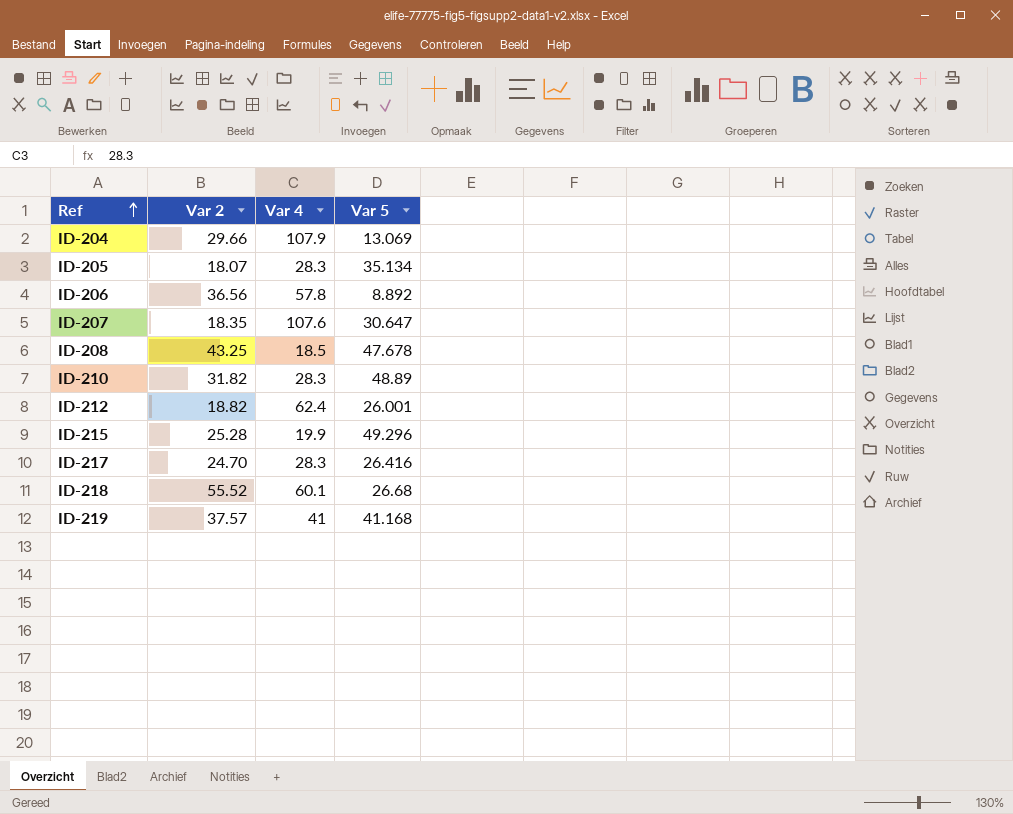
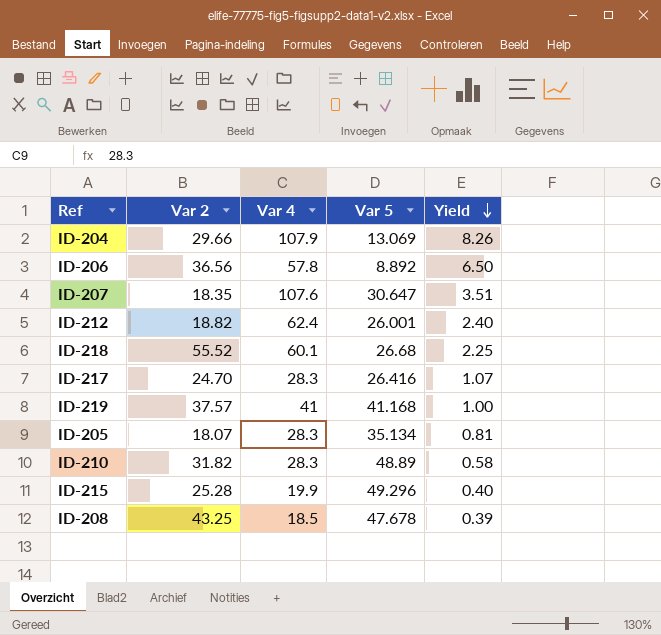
row order: Ref ascending -> Yield descending
column Yield | formula: none -> [Var 4] / [Var 5]

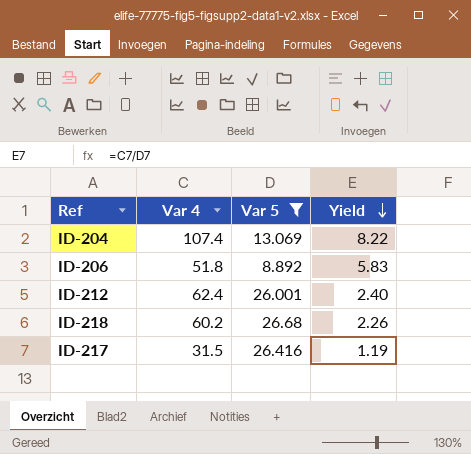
filter: none -> Var 5 <= 26.68
column Var 2 | position: 2 -> none
ID-204 | Var 4: 107.9 -> 107.4
ID-204 | Yield: 8.26 -> 8.22
ID-206 | Var 4: 57.8 -> 51.8
ID-206 | Yield: 6.50 -> 5.83
ID-218 | Var 4: 60.1 -> 60.2
ID-218 | Yield: 2.25 -> 2.26
ID-217 | Var 4: 28.3 -> 31.5
ID-217 | Yield: 1.07 -> 1.19

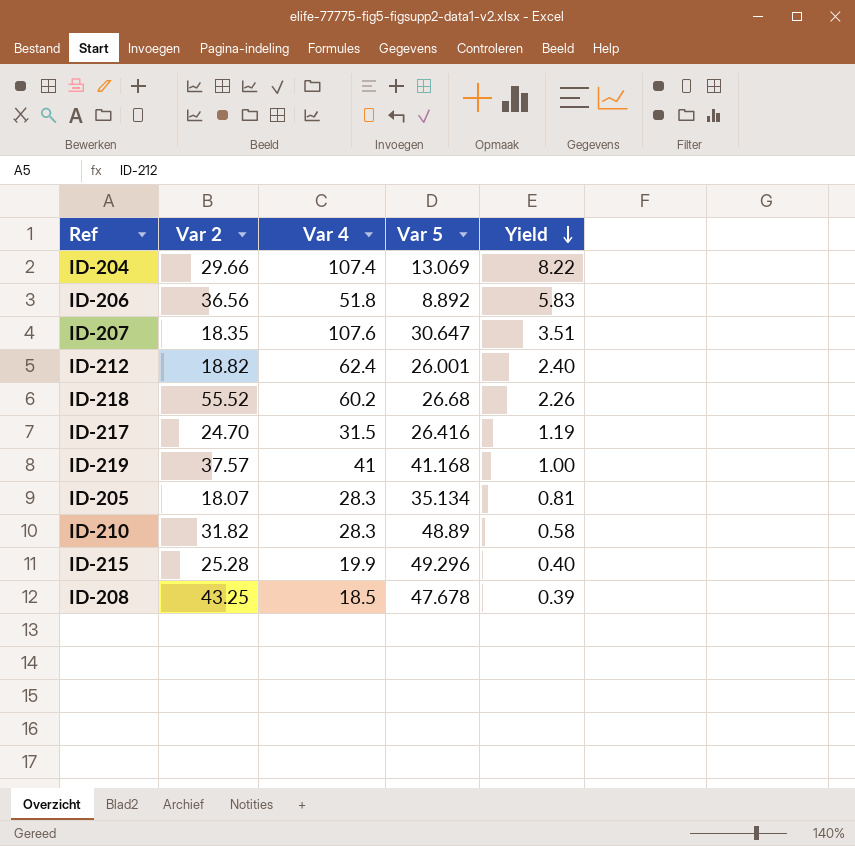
filter: Var 5 <= 26.68 -> none
column Var 2 | position: none -> 2

